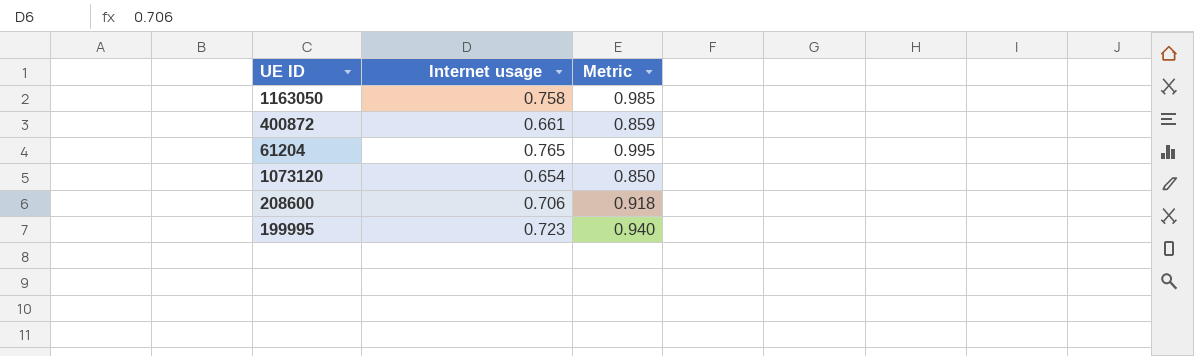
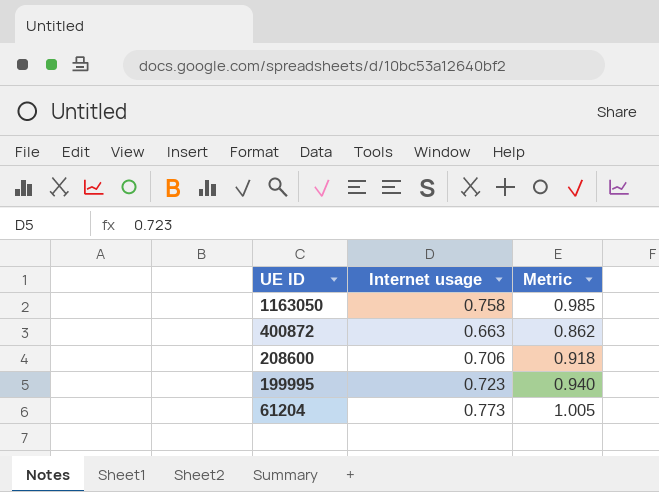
row order: none -> UE ID descending
row 1073120: 0.654 | 0.850 -> none
400872 | Internet usage: 0.661 -> 0.663
400872 | Metric: 0.859 -> 0.862
61204 | Internet usage: 0.765 -> 0.773
61204 | Metric: 0.995 -> 1.005

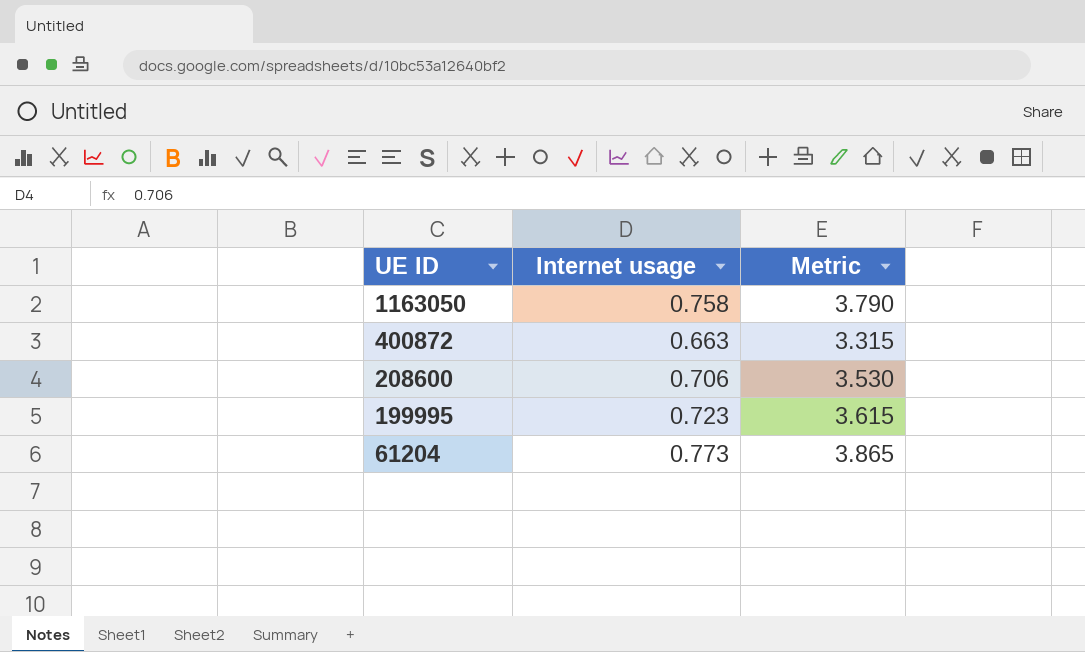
column Metric | formula: [Internet usage] * 1.3 -> [Internet usage] * 5

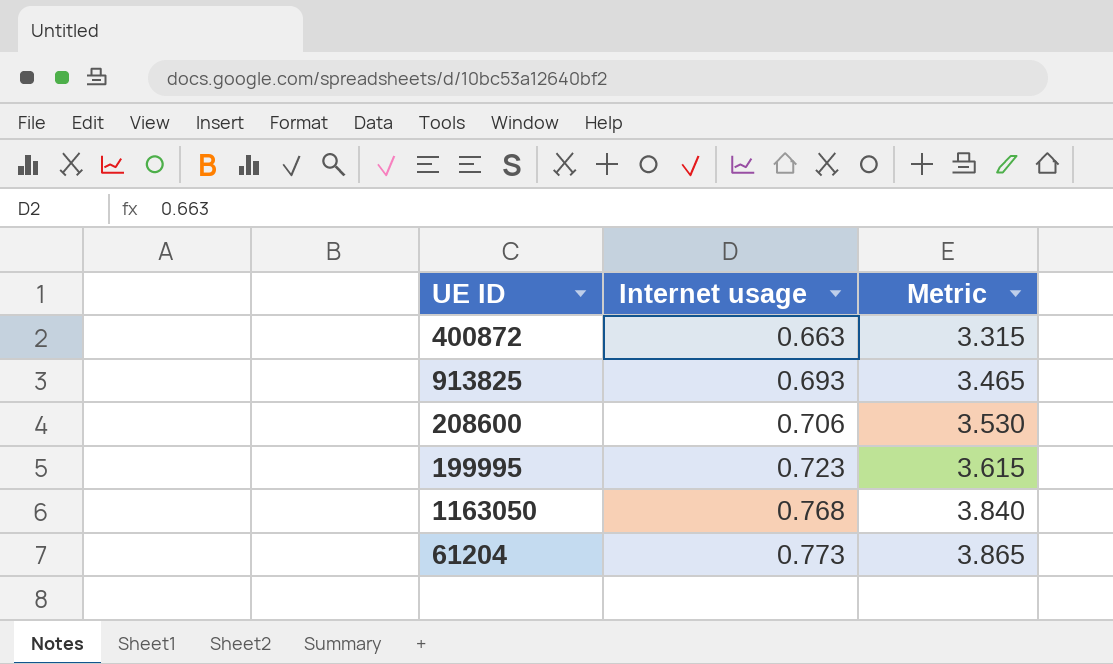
row order: UE ID descending -> Internet usage ascending
row 913825: none -> 0.693 | 3.465
1163050 | Internet usage: 0.758 -> 0.768
1163050 | Metric: 3.790 -> 3.840

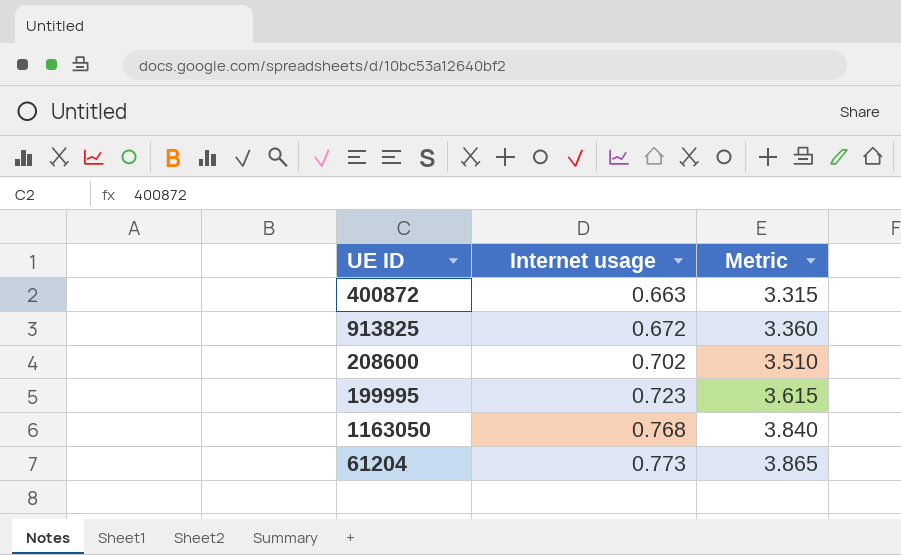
913825 | Internet usage: 0.693 -> 0.672
913825 | Metric: 3.465 -> 3.360
208600 | Internet usage: 0.706 -> 0.702
208600 | Metric: 3.530 -> 3.510

